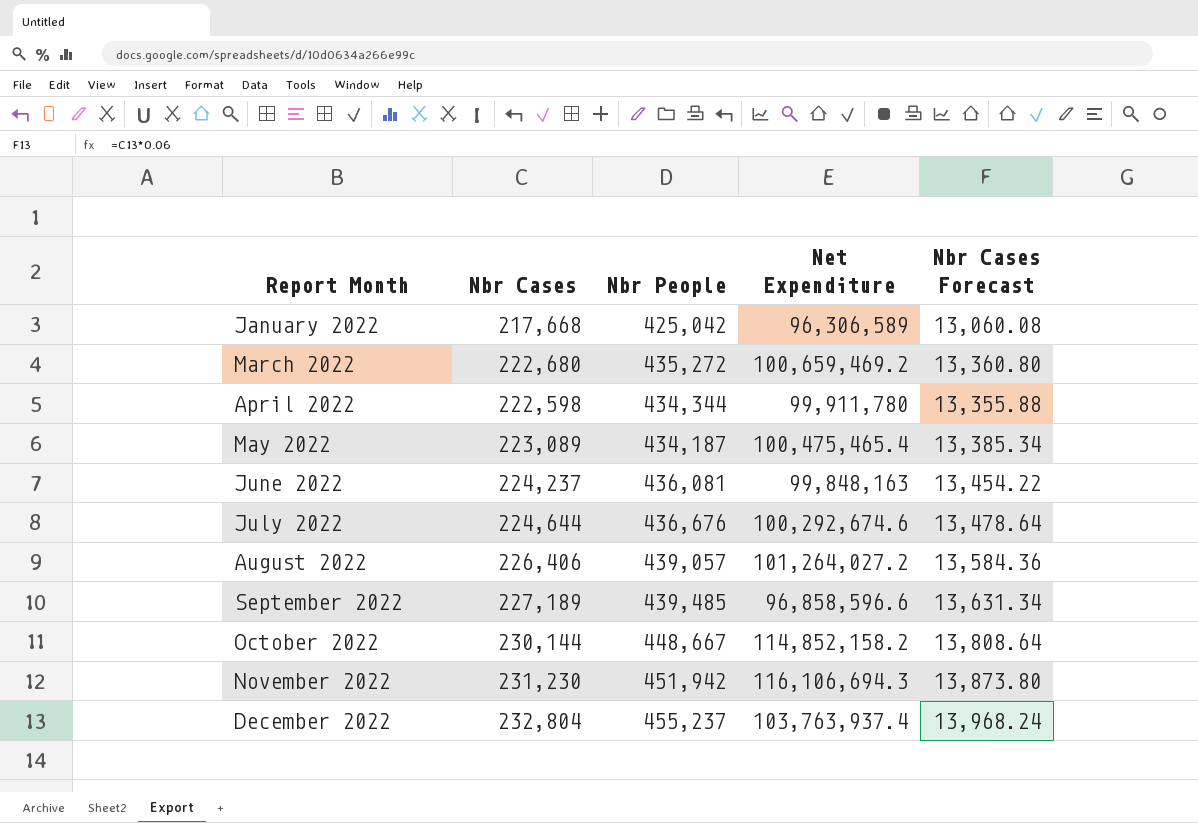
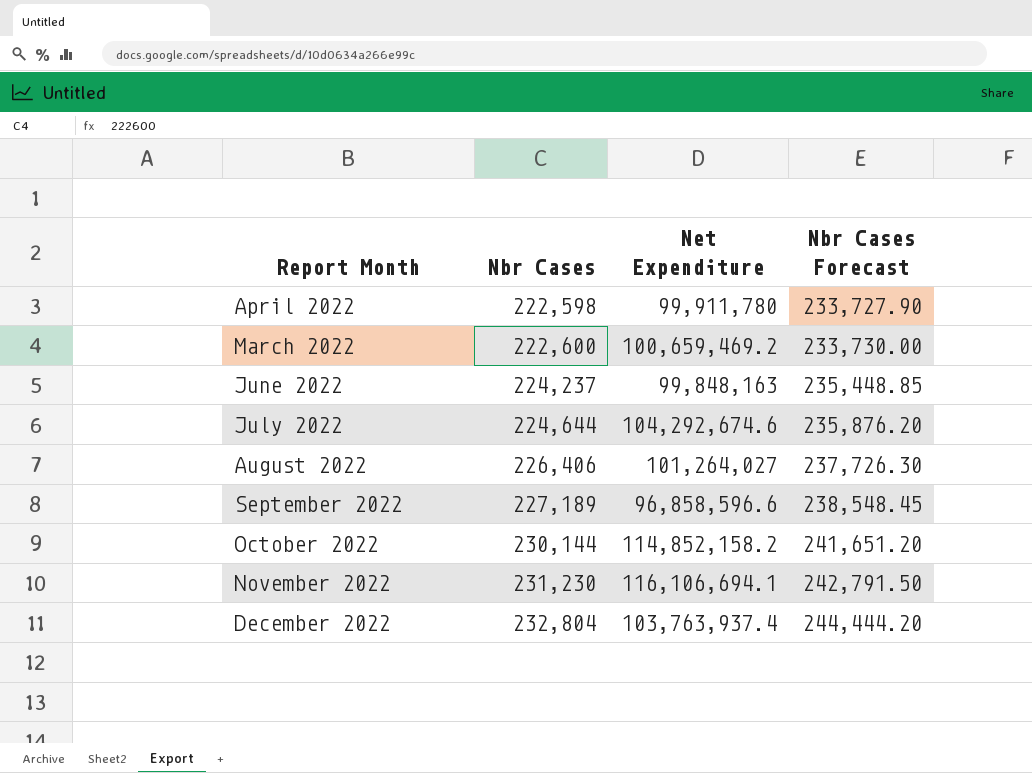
row order: Report Month ascending -> Nbr Cases ascending
column Nbr People | position: 3 -> none
column Nbr Cases Forecast | formula: [Nbr Cases] * 0.06 -> [Nbr Cases] * 1.05
row January 2022: 217,668 | 425,042 | 96,306,589 | 13,060.08 -> none
row May 2022: 223,089 | 434,187 | 100,475,465.4 | 13,385.34 -> none
March 2022 | Nbr Cases: 222,680 -> 222,600
July 2022 | Net Expenditure: 100,292,674.6 -> 104,292,674.6
August 2022 | Net Expenditure: 101,264,027.2 -> 101,264,027
November 2022 | Net Expenditure: 116,106,694.3 -> 116,106,694.1

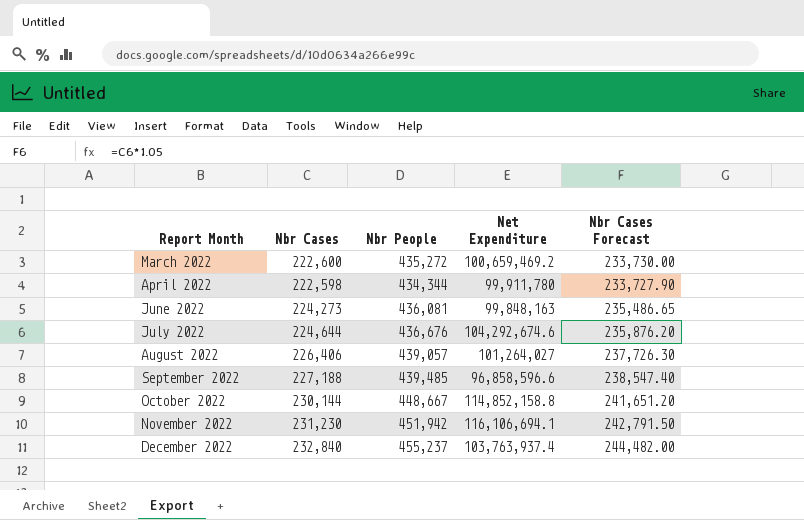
row order: Nbr Cases ascending -> Report Month ascending
column Nbr People | position: none -> 3
June 2022 | Nbr Cases: 224,237 -> 224,273
June 2022 | Nbr Cases Forecast: 235,448.85 -> 235,486.65
September 2022 | Nbr Cases: 227,189 -> 227,188
September 2022 | Nbr Cases Forecast: 238,548.45 -> 238,547.40
October 2022 | Net Expenditure: 114,852,158.2 -> 114,852,158.8
December 2022 | Nbr Cases: 232,804 -> 232,840
December 2022 | Nbr Cases Forecast: 244,444.20 -> 244,482.00

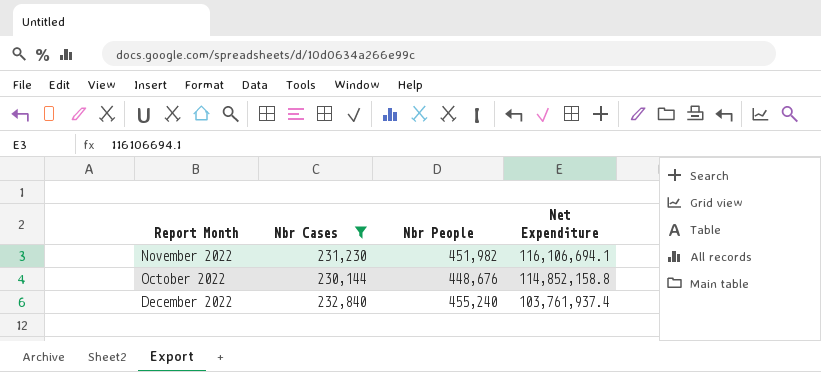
filter: none -> Nbr Cases >= 230,144
row order: Report Month ascending -> Net Expenditure descending
column Nbr Cases Forecast | formula: [Nbr Cases] * 1.05 -> none
November 2022 | Nbr People: 451,942 -> 451,982
October 2022 | Nbr People: 448,667 -> 448,676
December 2022 | Nbr People: 455,237 -> 455,240
December 2022 | Net Expenditure: 103,763,937.4 -> 103,761,937.4

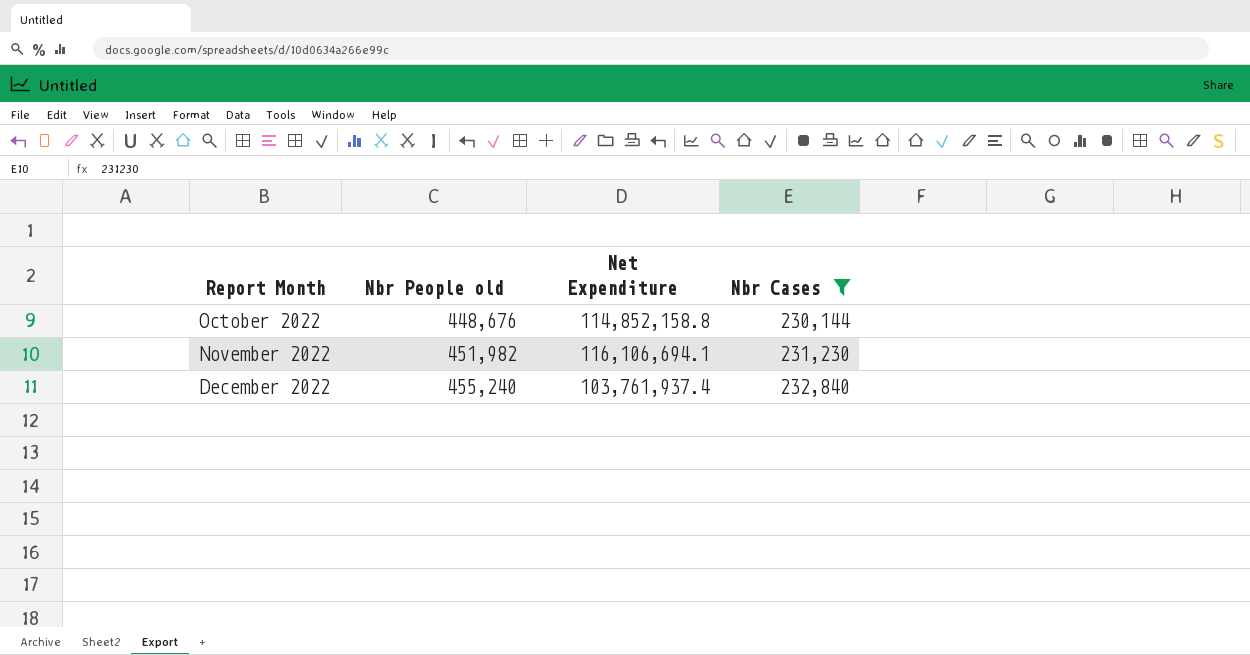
row order: Net Expenditure descending -> Report Month ascending
column name: Nbr People -> Nbr People old
column Nbr Cases | position: 2 -> 4

